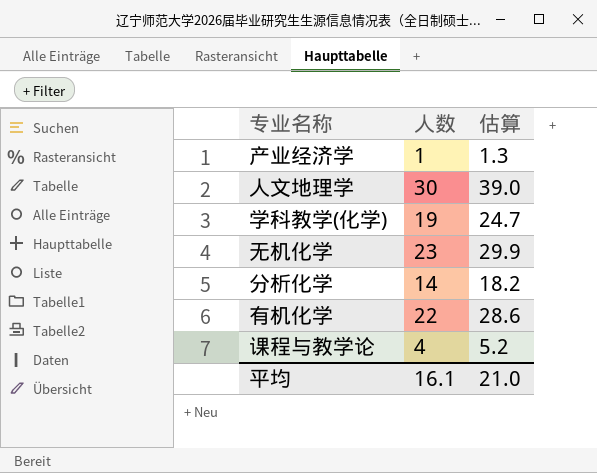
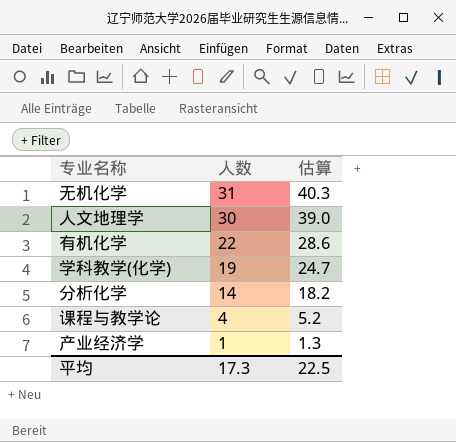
row order: none -> 人数 descending
无机化学 | 人数: 23 -> 31
无机化学 | 估算: 29.9 -> 40.3
平均 | 人数: 16.1 -> 17.3
平均 | 估算: 21.0 -> 22.5

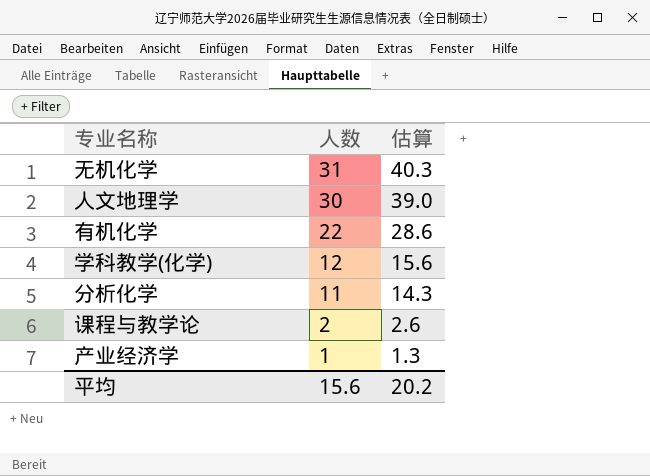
学科教学(化学) | 人数: 19 -> 12
学科教学(化学) | 估算: 24.7 -> 15.6
分析化学 | 人数: 14 -> 11
分析化学 | 估算: 18.2 -> 14.3
课程与教学论 | 人数: 4 -> 2
课程与教学论 | 估算: 5.2 -> 2.6
平均 | 人数: 17.3 -> 15.6
平均 | 估算: 22.5 -> 20.2

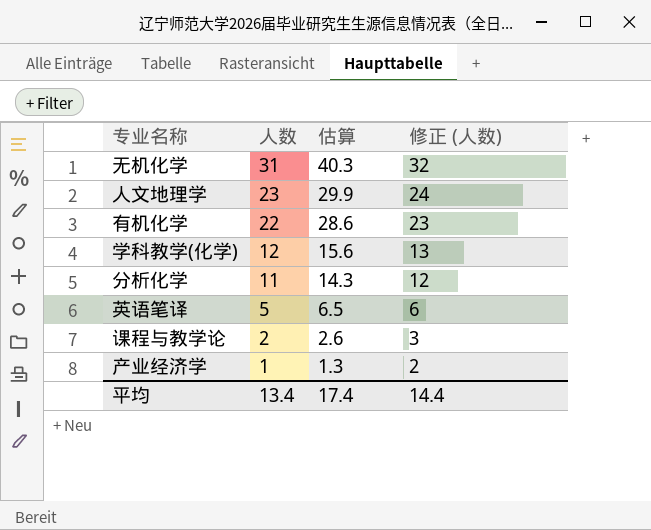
column 修正 (人数) | formula: none -> [人数] + 1
人文地理学 | 人数: 30 -> 23
人文地理学 | 估算: 39.0 -> 29.9
row 英语笔译: none -> 5 | 6.5 | 6
平均 | 人数: 15.6 -> 13.4
平均 | 估算: 20.2 -> 17.4

